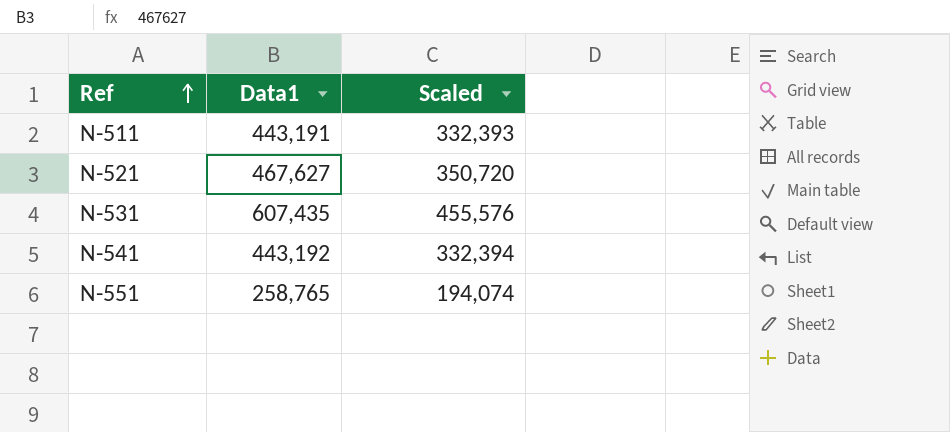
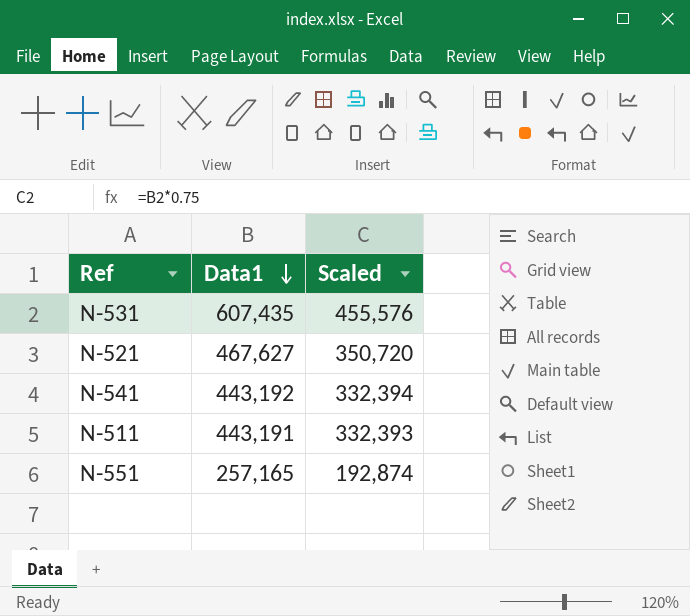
row order: Ref ascending -> Data1 descending
N-551 | Data1: 258,765 -> 257,165
N-551 | Scaled: 194,074 -> 192,874

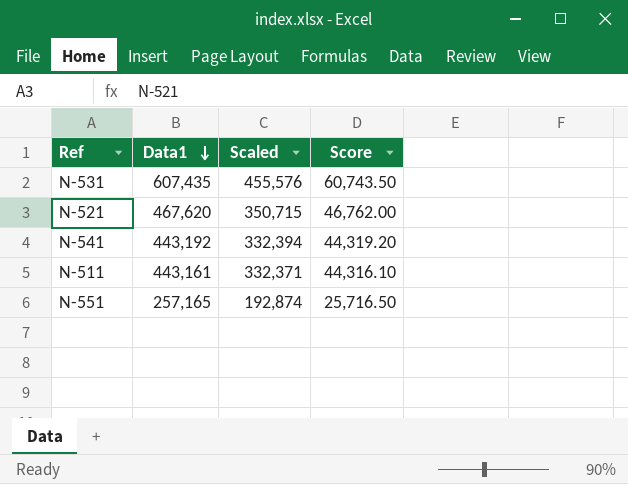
column Score | formula: none -> [Data1] * 0.1
N-521 | Data1: 467,627 -> 467,620
N-521 | Scaled: 350,720 -> 350,715
N-511 | Data1: 443,191 -> 443,161
N-511 | Scaled: 332,393 -> 332,371

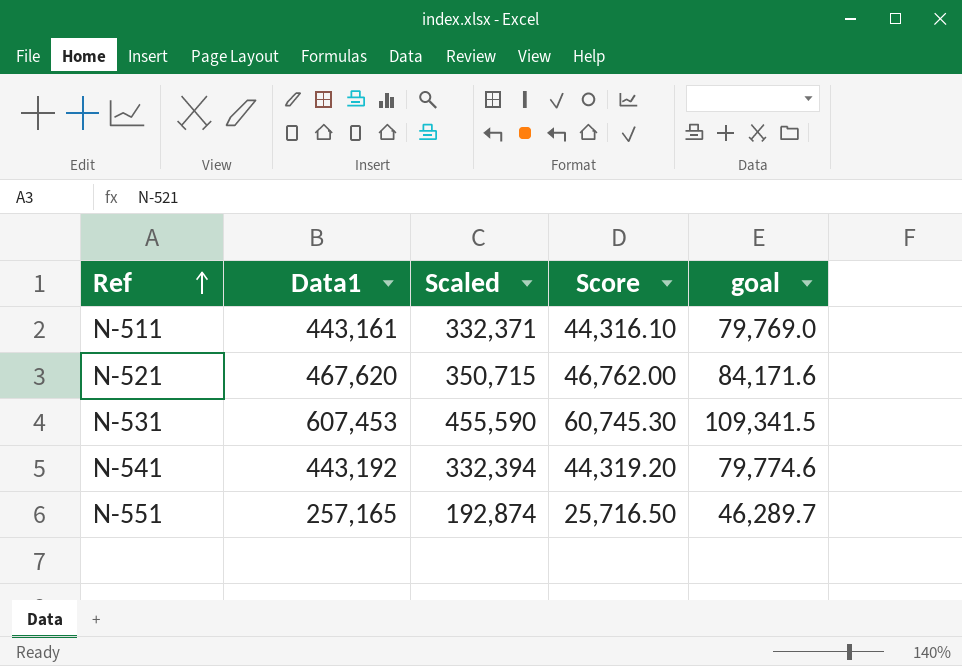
row order: Data1 descending -> Ref ascending
column goal | formula: none -> [Data1] * 0.18
N-531 | Data1: 607,435 -> 607,453
N-531 | Scaled: 455,576 -> 455,590
N-531 | Score: 60,743.50 -> 60,745.30

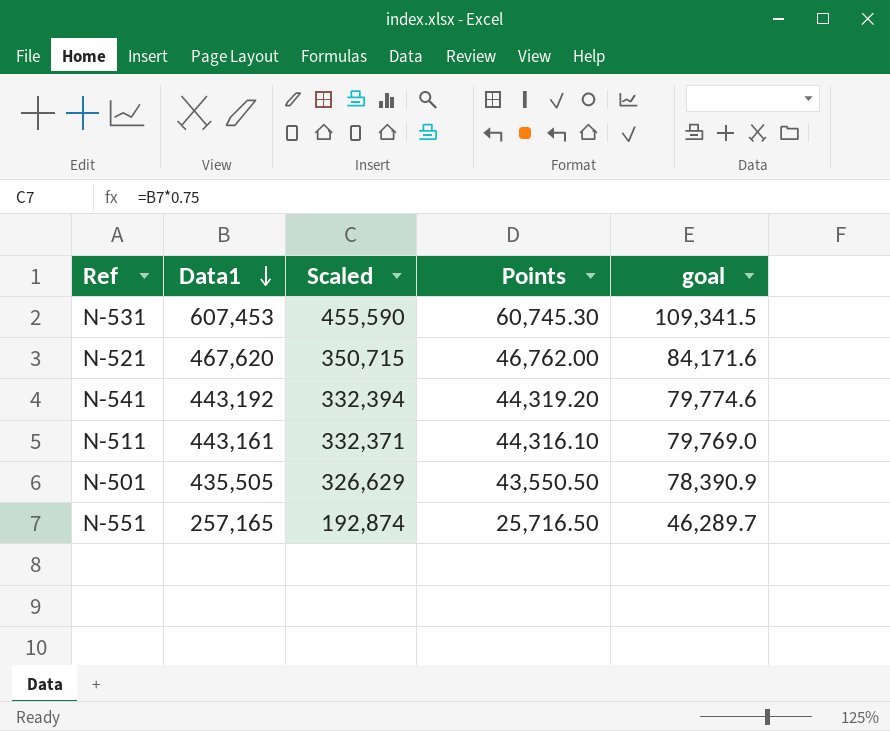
row order: Ref ascending -> Data1 descending
column name: Score -> Points
row N-501: none -> 435,505 | 326,629 | 43,550.50 | 78,390.9

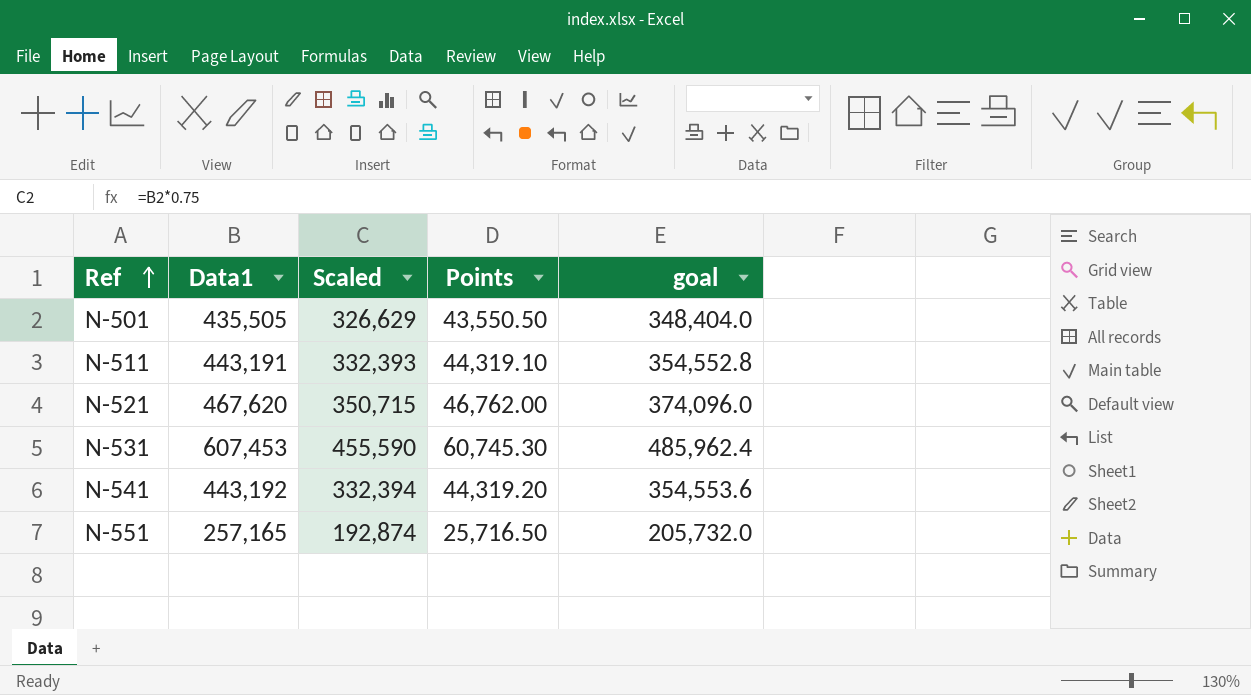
row order: Data1 descending -> Ref ascending
column goal | formula: [Data1] * 0.18 -> [Data1] * 0.8
N-511 | Data1: 443,161 -> 443,191
N-511 | Scaled: 332,371 -> 332,393
N-511 | Points: 44,316.10 -> 44,319.10

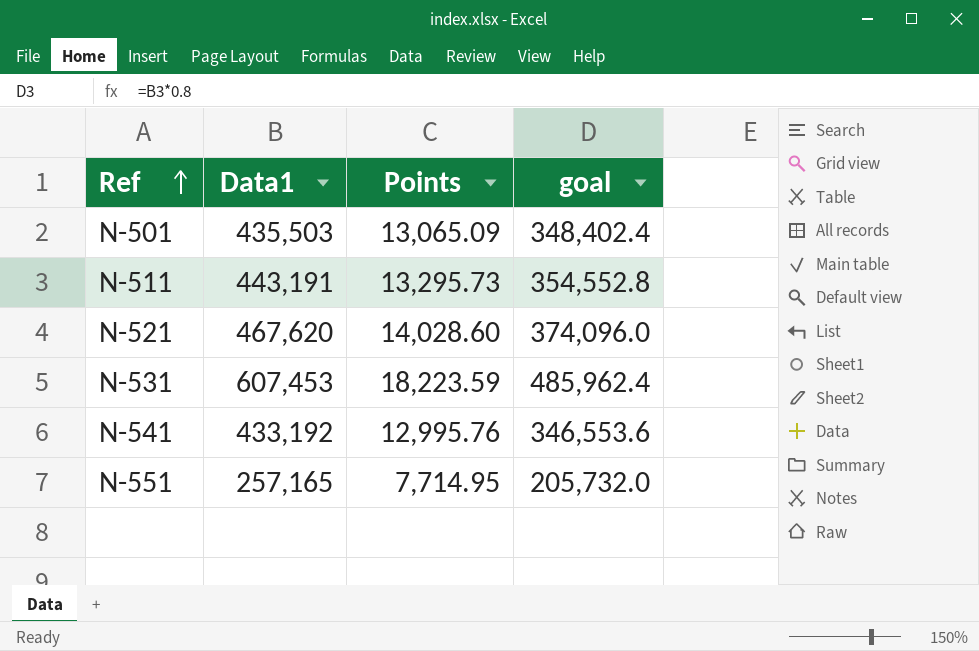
column Scaled | formula: [Data1] * 0.75 -> none
column Points | formula: [Data1] * 0.1 -> [Data1] * 0.03
N-501 | Data1: 435,505 -> 435,503
N-501 | goal: 348,404.0 -> 348,402.4
N-541 | Data1: 443,192 -> 433,192
N-541 | goal: 354,553.6 -> 346,553.6

